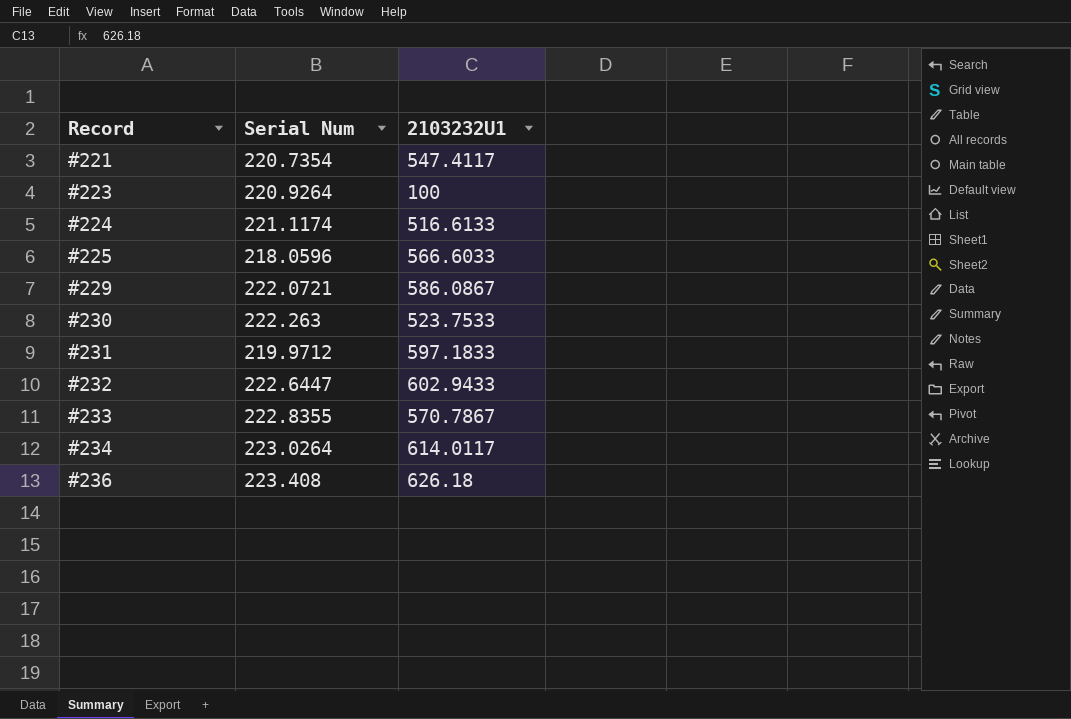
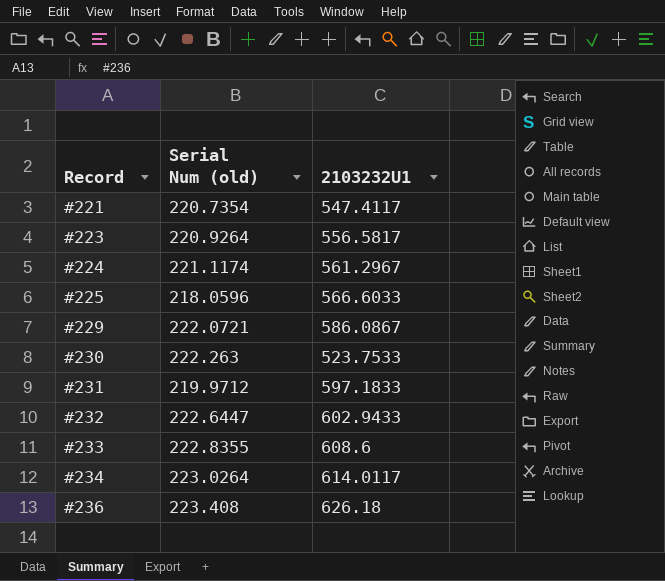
column name: Serial Num -> Serial Num (old)
#223 | 2103232U1: 100 -> 556.5817
#224 | 2103232U1: 516.6133 -> 561.2967
#233 | 2103232U1: 570.7867 -> 608.6

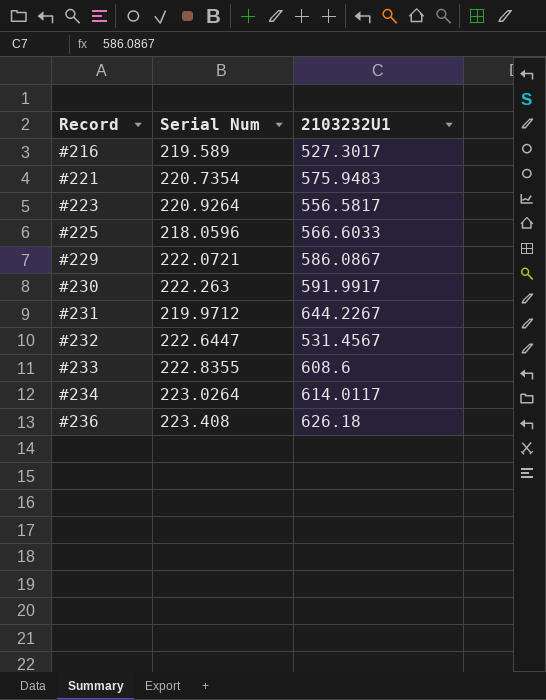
column name: Serial Num (old) -> Serial Num
row #224: 221.1174 | 561.2967 -> none
row #216: none -> 219.589 | 527.3017
#221 | 2103232U1: 547.4117 -> 575.9483
#230 | 2103232U1: 523.7533 -> 591.9917
#231 | 2103232U1: 597.1833 -> 644.2267
#232 | 2103232U1: 602.9433 -> 531.4567

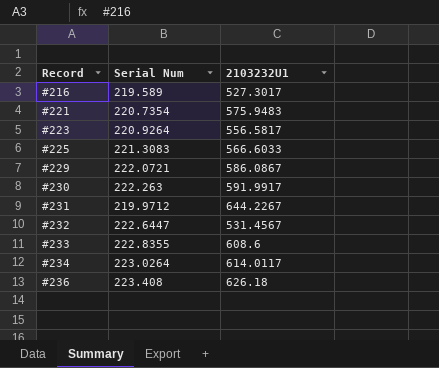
#225 | Serial Num: 218.0596 -> 221.3083

